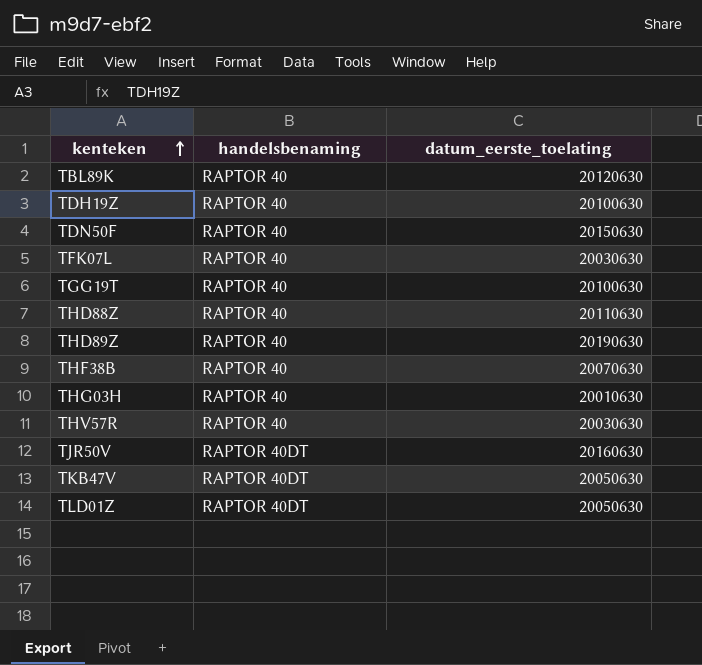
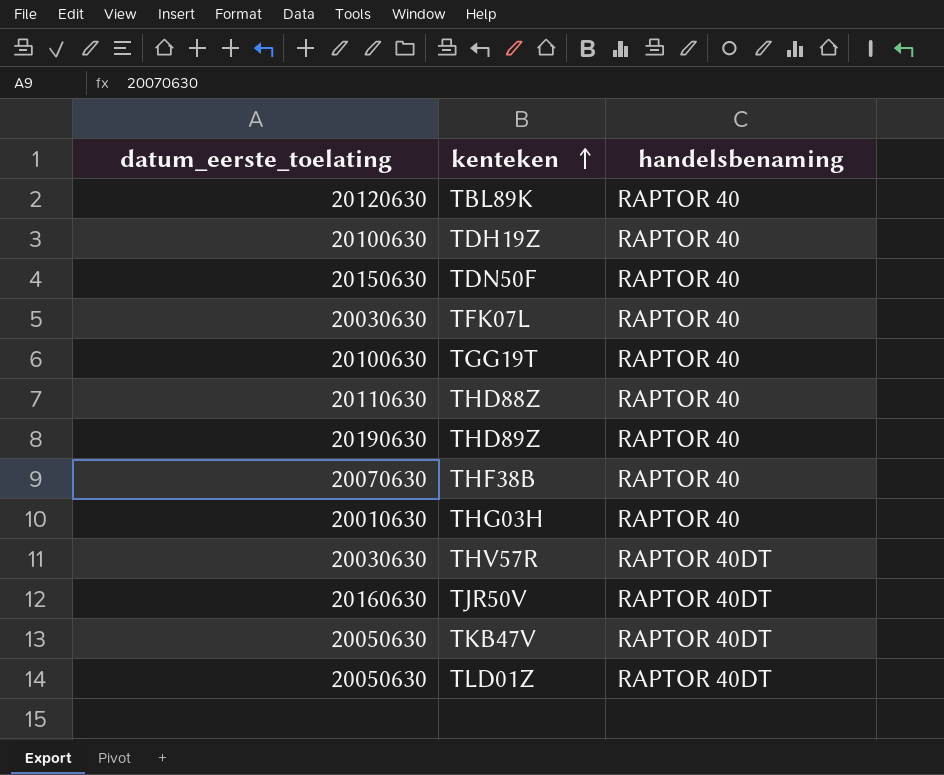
column datum_eerste_toelating | position: 3 -> 1
THV57R | handelsbenaming: RAPTOR 40 -> RAPTOR 40DT

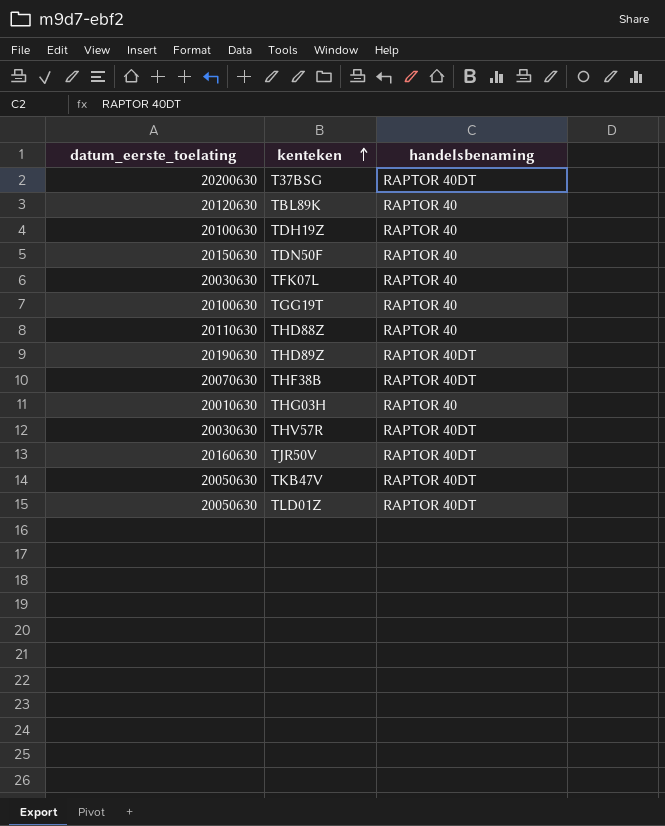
row T37BSG: none -> 20200630 | RAPTOR 40DT
THD89Z | handelsbenaming: RAPTOR 40 -> RAPTOR 40DT
THF38B | handelsbenaming: RAPTOR 40 -> RAPTOR 40DT

